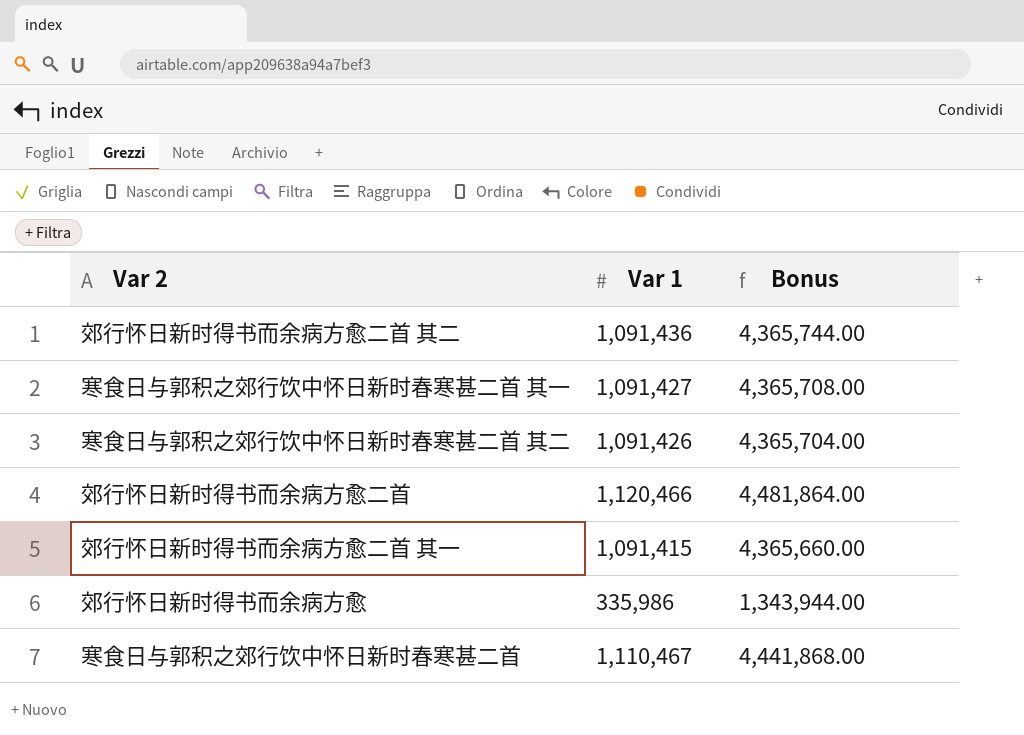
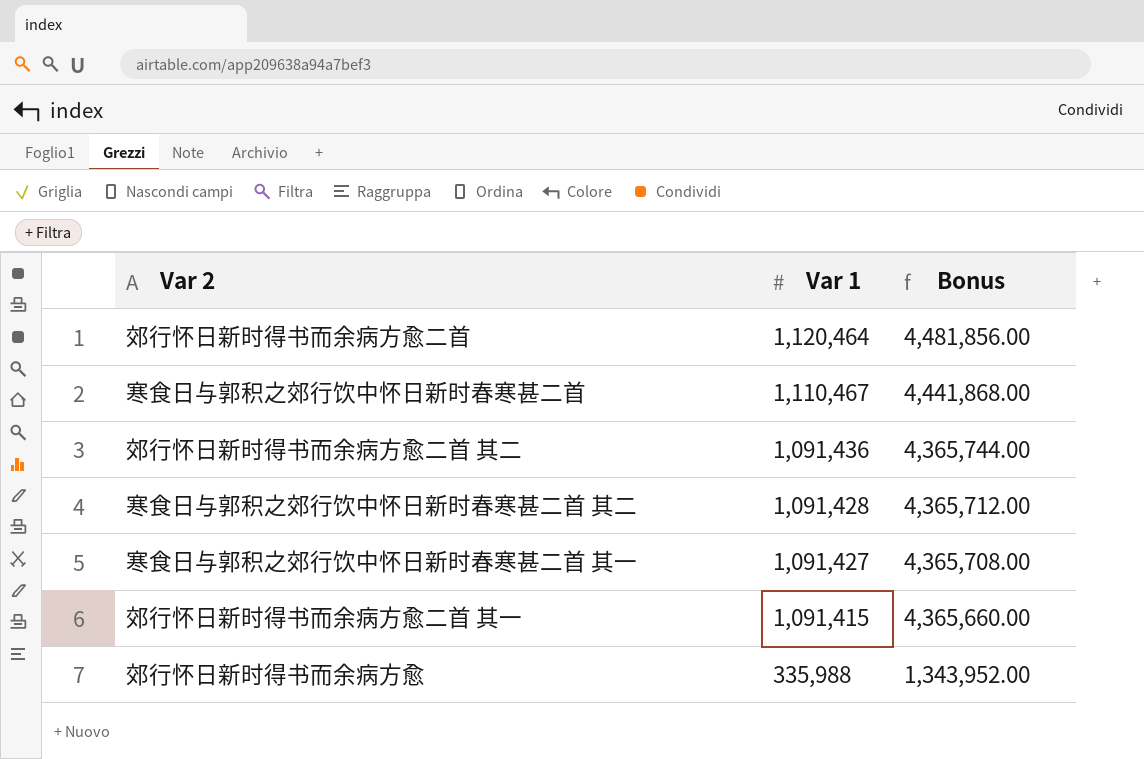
row order: none -> Var 1 descending
郊行怀日新时得书而余病方愈二首 | Var 1: 1,120,466 -> 1,120,464
郊行怀日新时得书而余病方愈二首 | Bonus: 4,481,864.00 -> 4,481,856.00
寒食日与郭积之郊行饮中怀日新时春寒甚二首 其二 | Var 1: 1,091,426 -> 1,091,428
寒食日与郭积之郊行饮中怀日新时春寒甚二首 其二 | Bonus: 4,365,704.00 -> 4,365,712.00
郊行怀日新时得书而余病方愈 | Var 1: 335,986 -> 335,988
郊行怀日新时得书而余病方愈 | Bonus: 1,343,944.00 -> 1,343,952.00

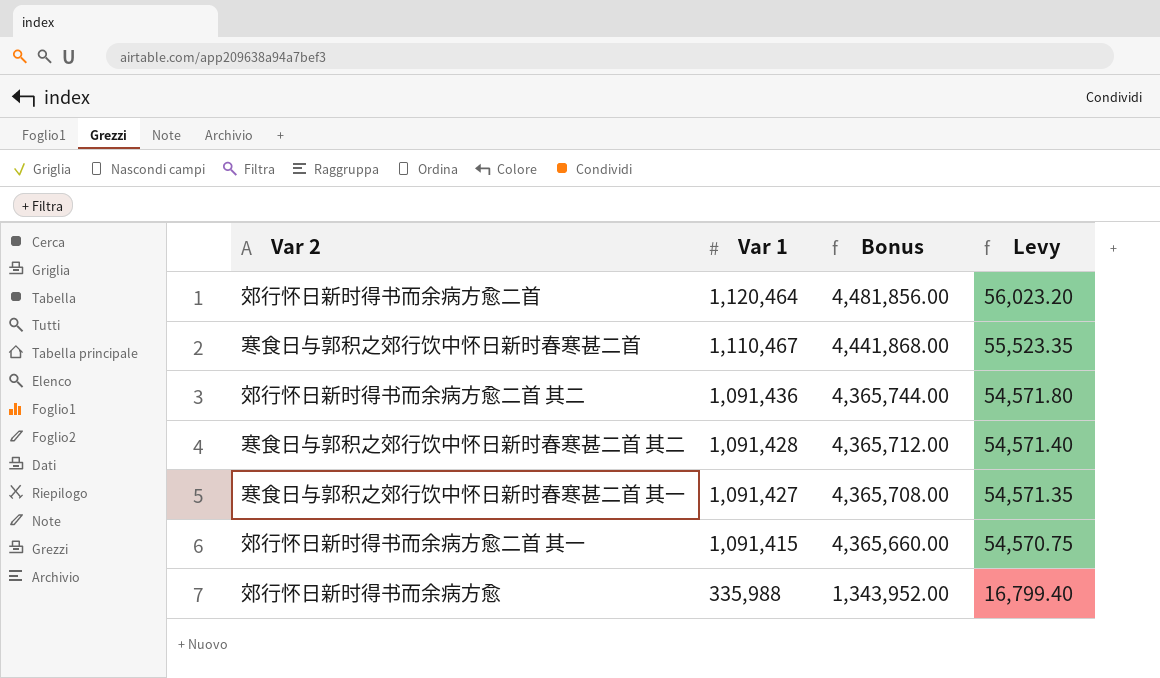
column Levy | formula: none -> [Var 1] * 0.05

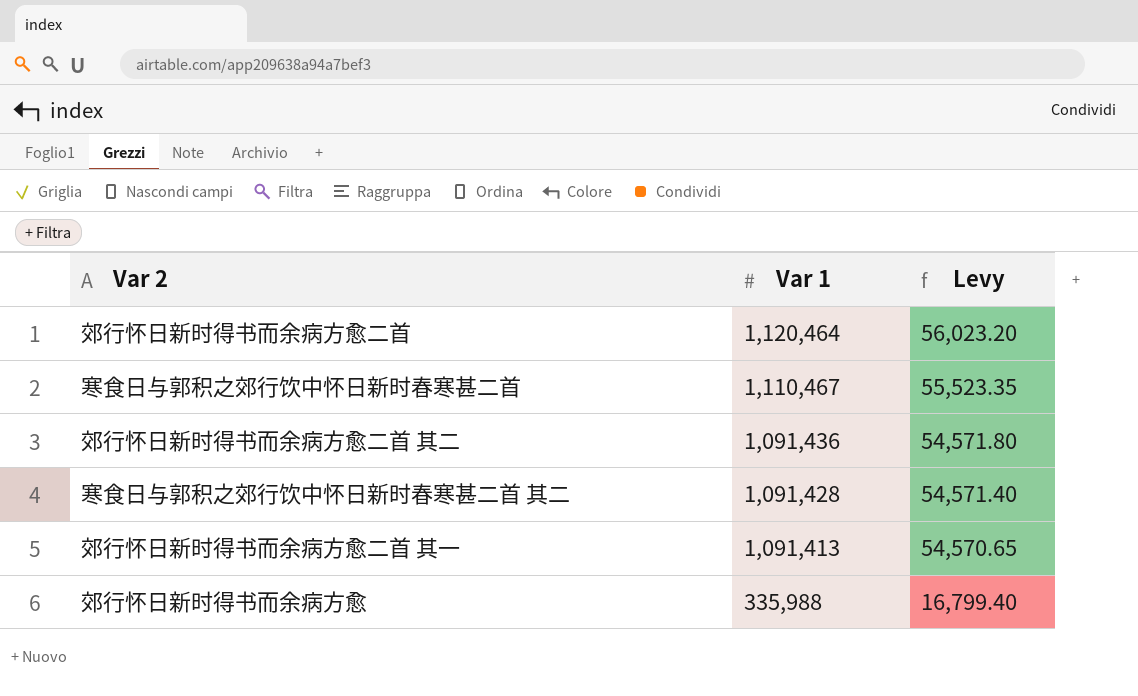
column Bonus | formula: [Var 1] * 4 -> none
row 寒食日与郭积之郊行饮中怀日新时春寒甚二首 其一: 1,091,427 | 4,365,708.00 | 54,571.35 -> none
郊行怀日新时得书而余病方愈二首 其一 | Var 1: 1,091,415 -> 1,091,413
郊行怀日新时得书而余病方愈二首 其一 | Levy: 54,570.75 -> 54,570.65

